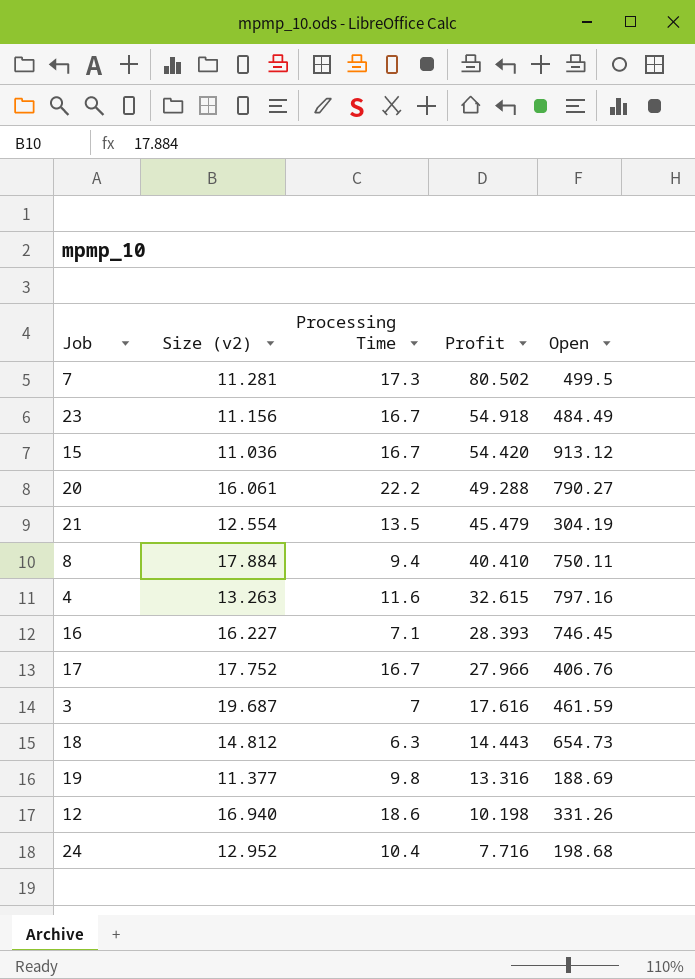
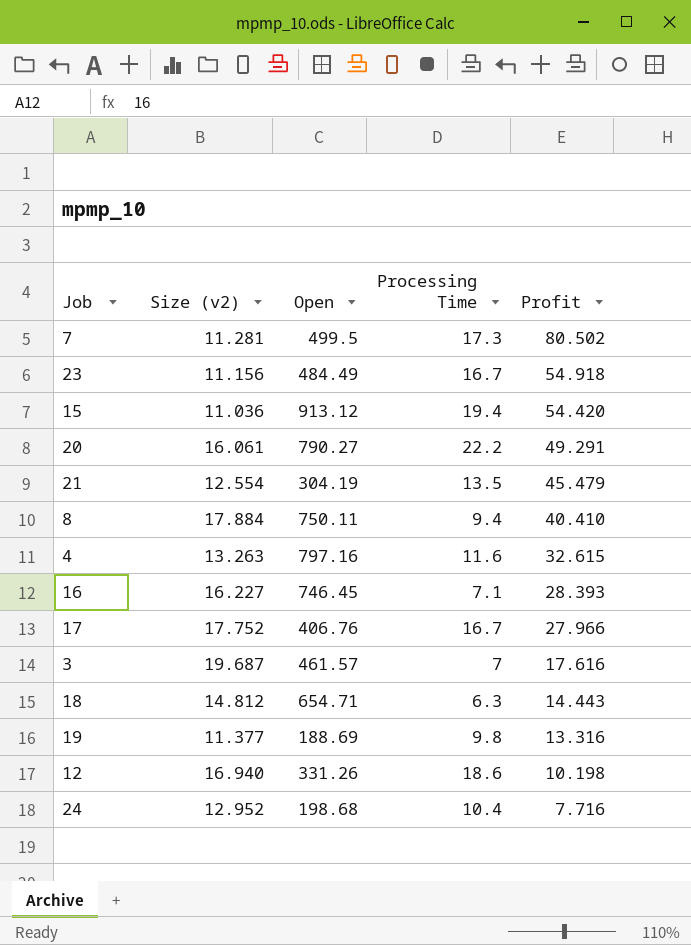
column Open | position: 5 -> 3
15 | Processing Time: 16.7 -> 19.4
20 | Profit: 49.288 -> 49.291
3 | Open: 461.59 -> 461.57
18 | Open: 654.73 -> 654.71

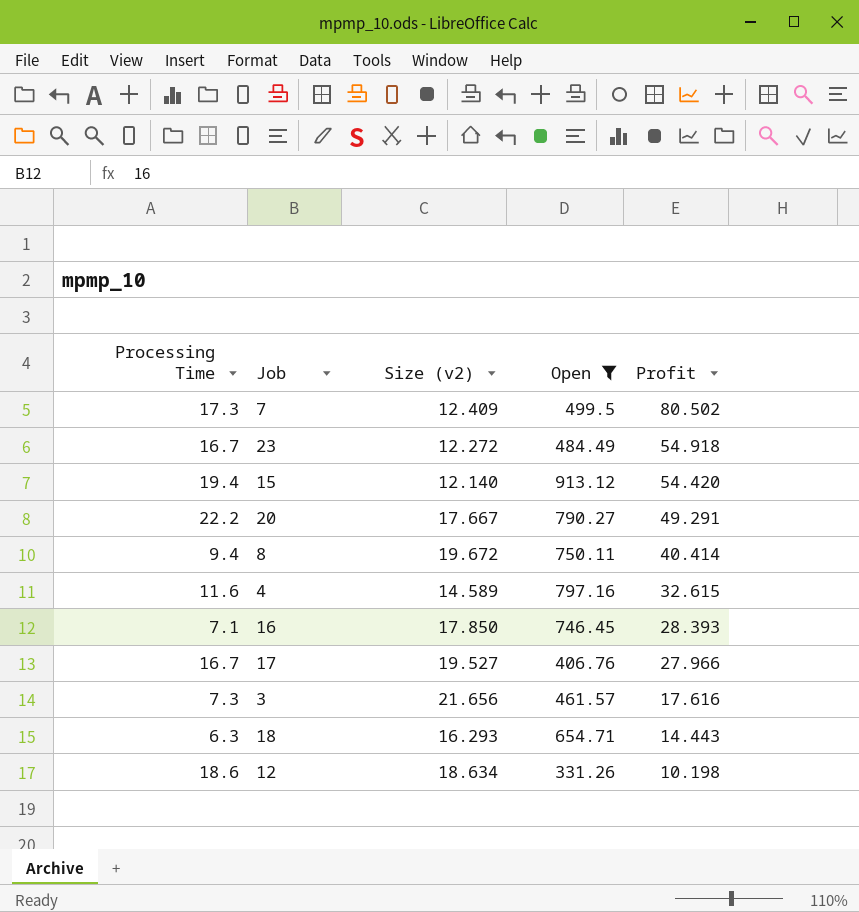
filter: none -> Open >= 331.26
column Processing Time | position: 4 -> 1
7 | Size (v2): 11.281 -> 12.409
23 | Size (v2): 11.156 -> 12.272
15 | Size (v2): 11.036 -> 12.140
20 | Size (v2): 16.061 -> 17.667
8 | Size (v2): 17.884 -> 19.672
8 | Profit: 40.410 -> 40.414
4 | Size (v2): 13.263 -> 14.589
16 | Size (v2): 16.227 -> 17.850
17 | Size (v2): 17.752 -> 19.527
3 | Processing Time: 7 -> 7.3
3 | Size (v2): 19.687 -> 21.656
18 | Size (v2): 14.812 -> 16.293
12 | Size (v2): 16.940 -> 18.634

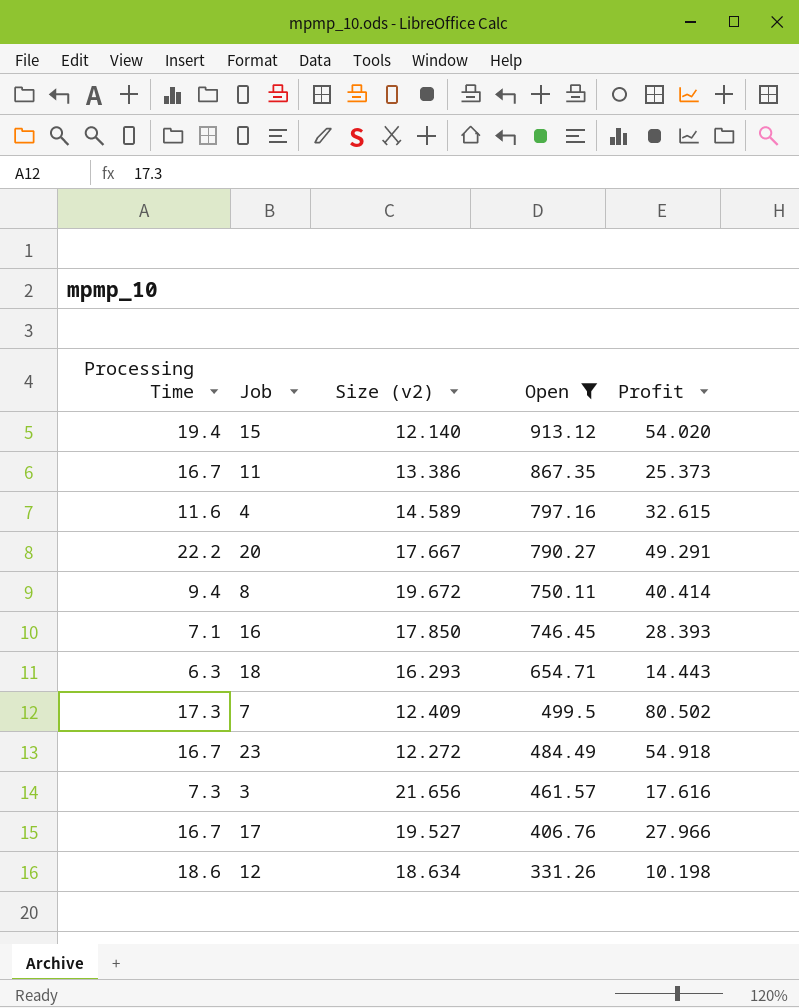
row order: Profit descending -> Open descending
15 | Profit: 54.420 -> 54.020
row 11: none -> 16.7 | 13.386 | 867.35 | 25.373

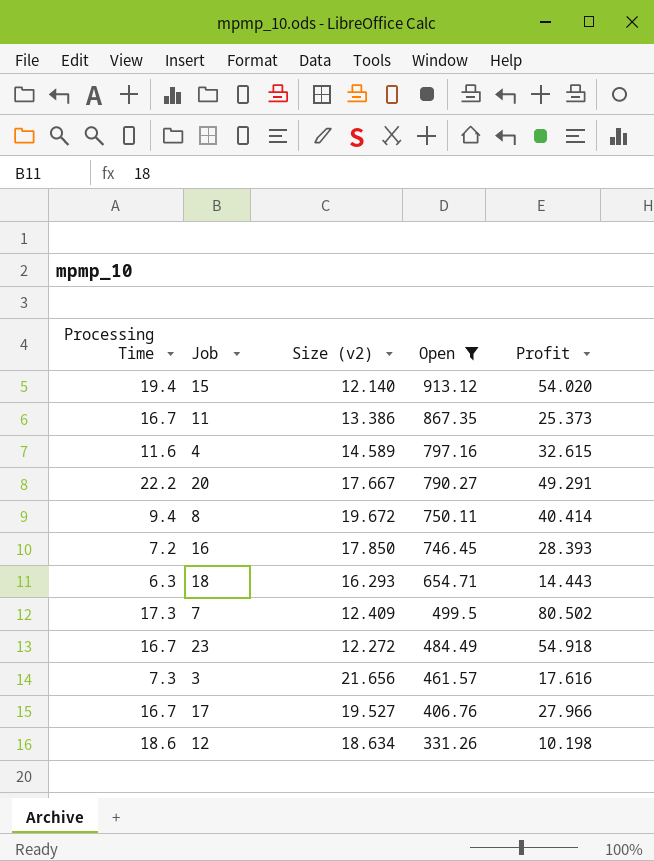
16 | Processing Time: 7.1 -> 7.2

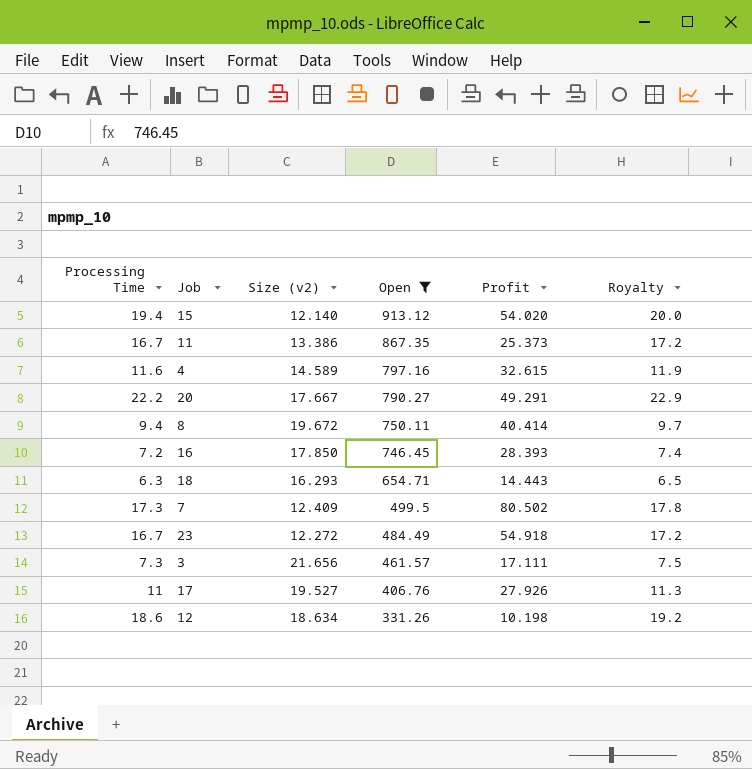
column Royalty | formula: none -> [Processing Time] * 1.03
3 | Profit: 17.616 -> 17.111
17 | Processing Time: 16.7 -> 11
17 | Profit: 27.966 -> 27.926

